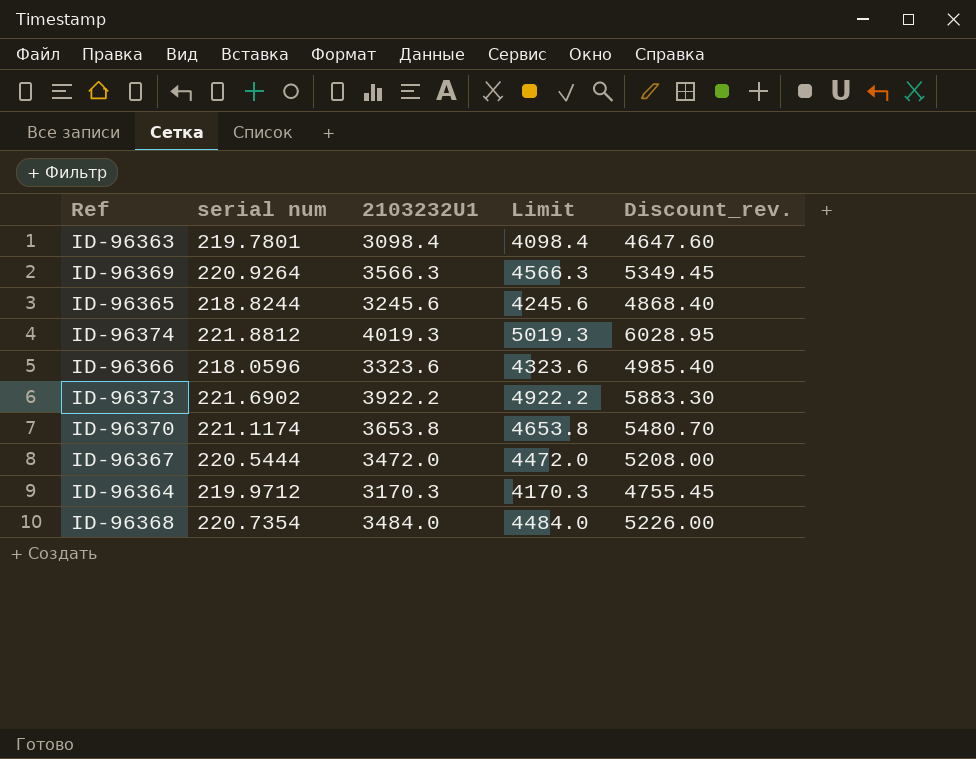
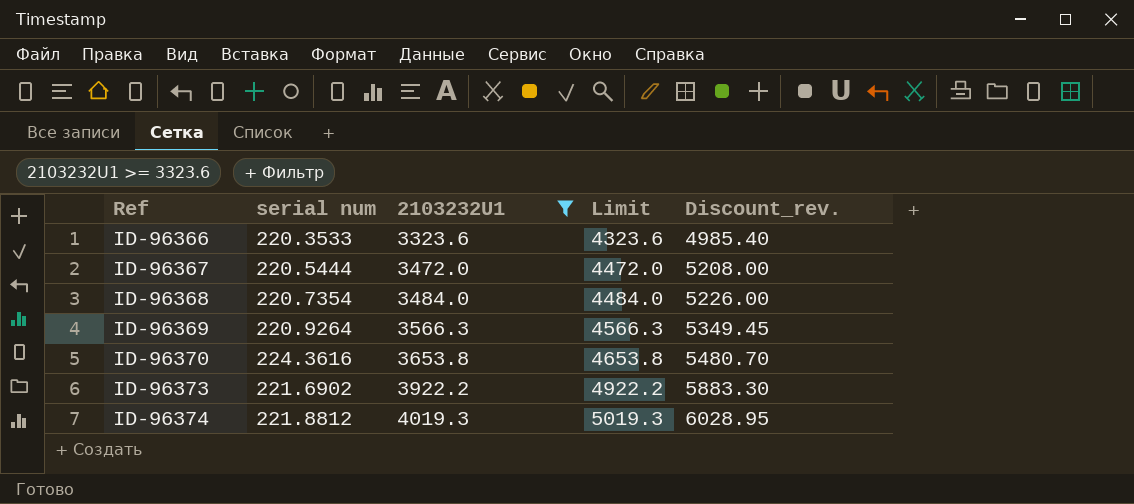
filter: none -> 2103232U1 >= 3323.6
row order: none -> Ref ascending
ID-96366 | serial num: 218.0596 -> 220.3533
ID-96370 | serial num: 221.1174 -> 224.3616

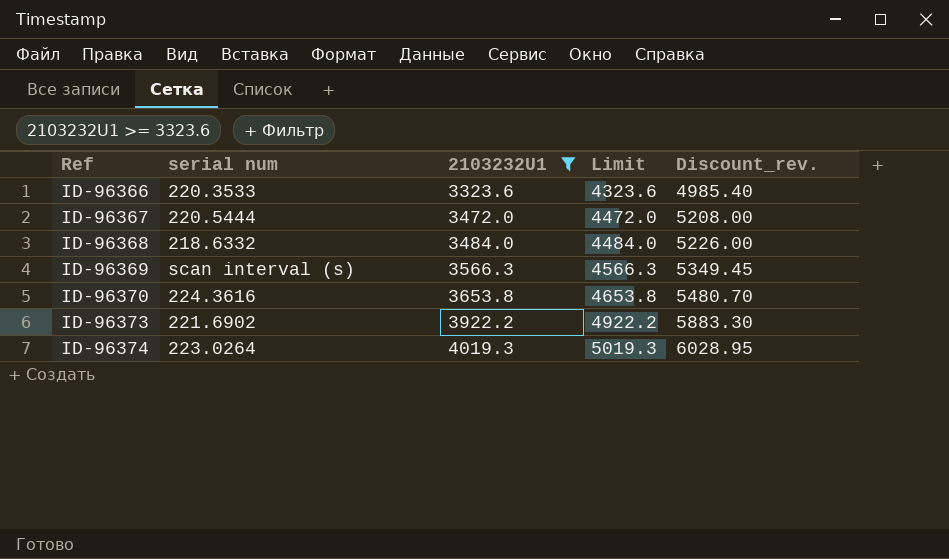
ID-96368 | serial num: 220.7354 -> 218.6332
ID-96369 | serial num: 220.9264 -> scan interval (s)
ID-96374 | serial num: 221.8812 -> 223.0264

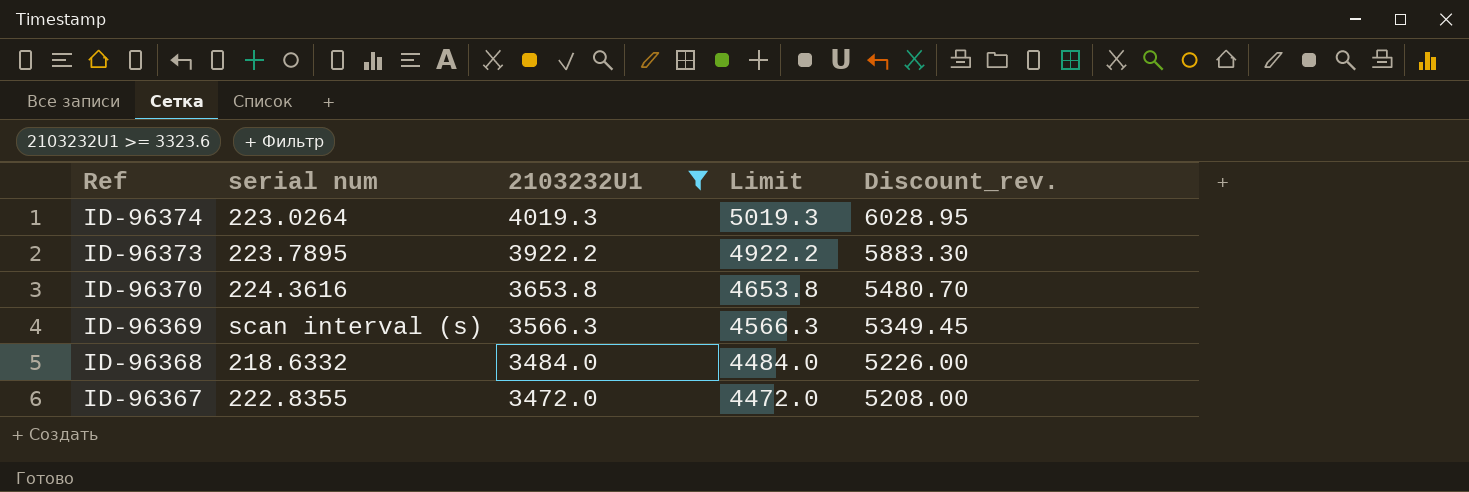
row order: Ref ascending -> Ref descending
row ID-96366: 220.3533 | 3323.6 | 4323.6 | 4985.40 -> none
ID-96373 | serial num: 221.6902 -> 223.7895
ID-96367 | serial num: 220.5444 -> 222.8355

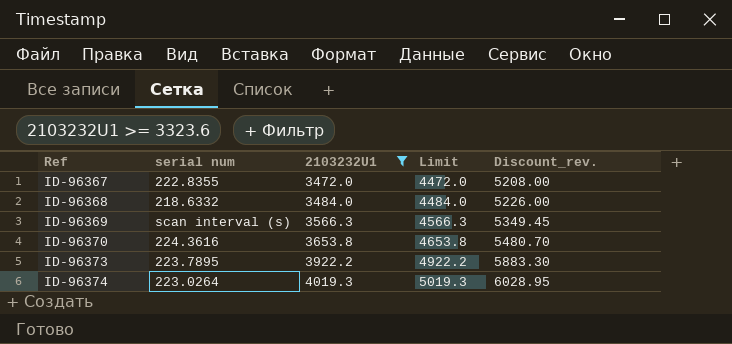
row order: Ref descending -> Ref ascending

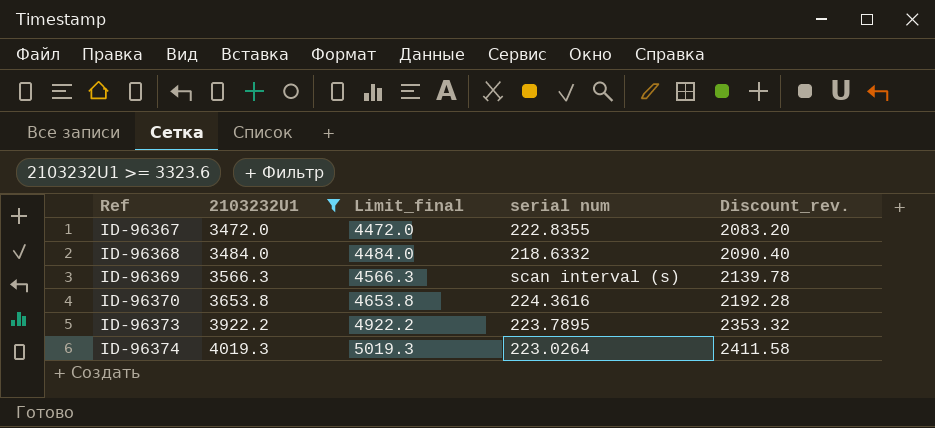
column name: Limit -> Limit_final
column serial num | position: 2 -> 4
column Discount_rev. | formula: [2103232U1] * 1.5 -> [2103232U1] * 0.6

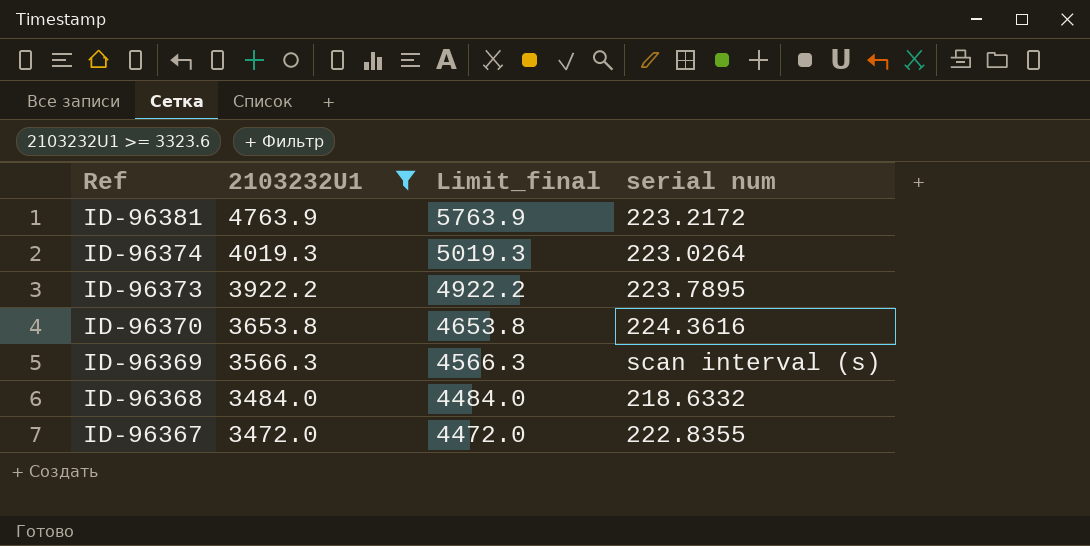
row order: Ref ascending -> Ref descending
column Discount_rev. | formula: [2103232U1] * 0.6 -> none
row ID-96381: none -> 4763.9 | 5763.9 | 223.2172

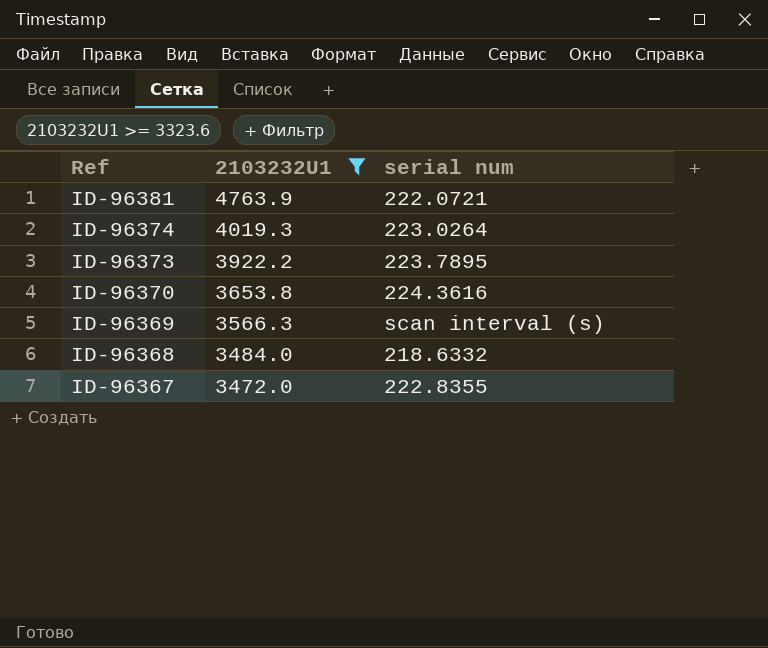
column Limit_final | formula: [2103232U1] + 1000 -> none
ID-96381 | serial num: 223.2172 -> 222.0721

